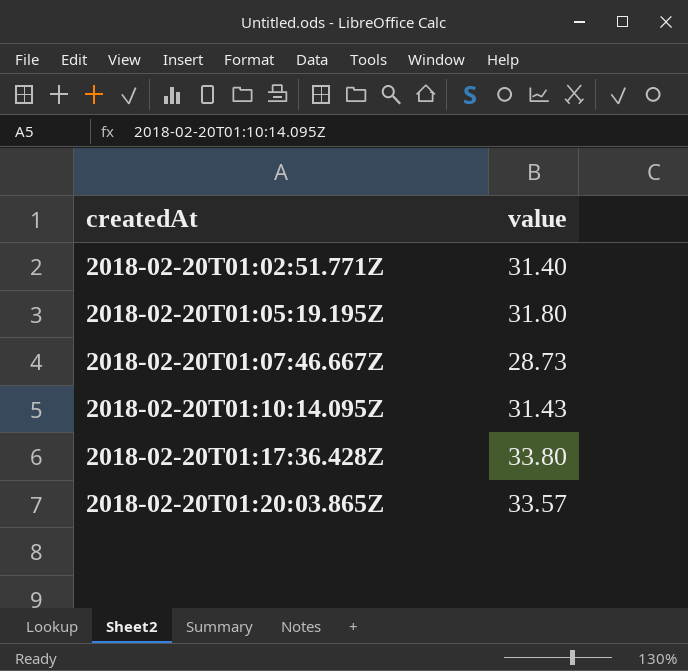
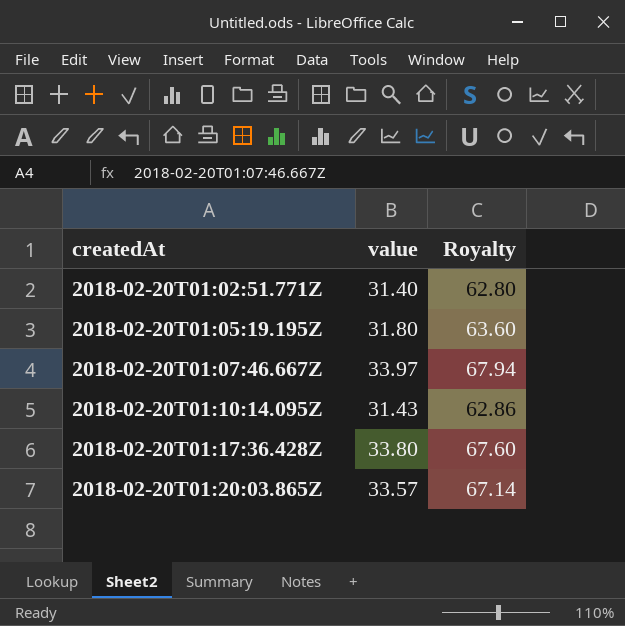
column Royalty | formula: none -> [value] * 2
2018-02-20T01:07:46.667Z | value: 28.73 -> 33.97

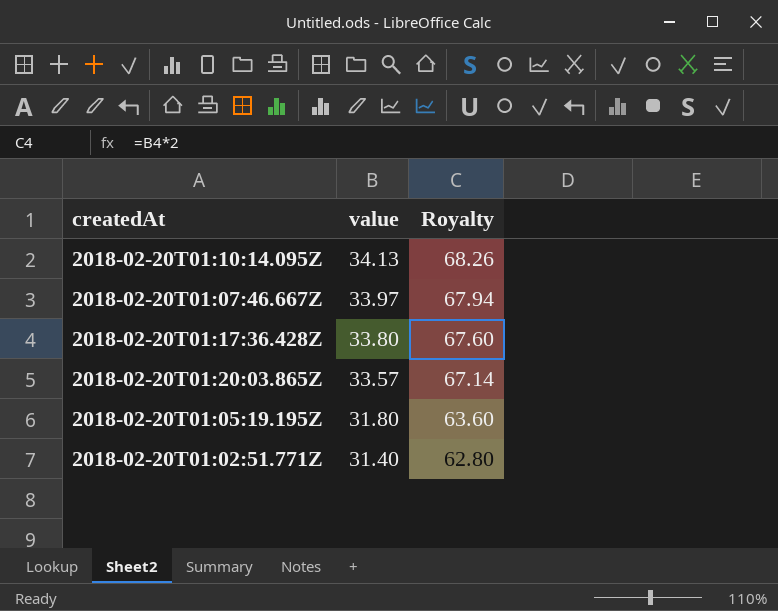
row order: createdAt ascending -> value descending
2018-02-20T01:10:14.095Z | value: 31.43 -> 34.13
2018-02-20T01:10:14.095Z | Royalty: 62.86 -> 68.26

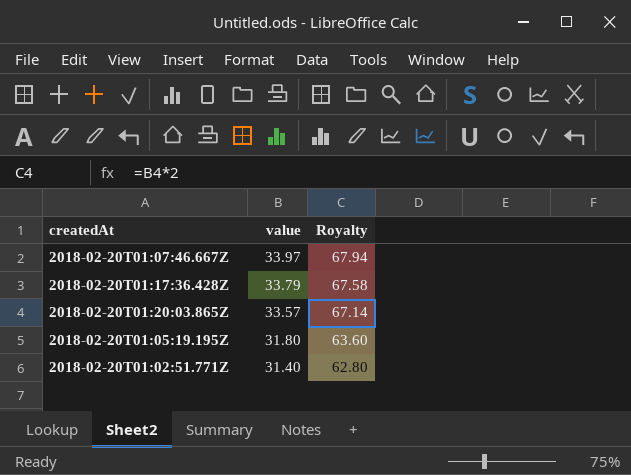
row 2018-02-20T01:10:14.095Z: 34.13 | 68.26 -> none
2018-02-20T01:17:36.428Z | value: 33.80 -> 33.79
2018-02-20T01:17:36.428Z | Royalty: 67.60 -> 67.58

